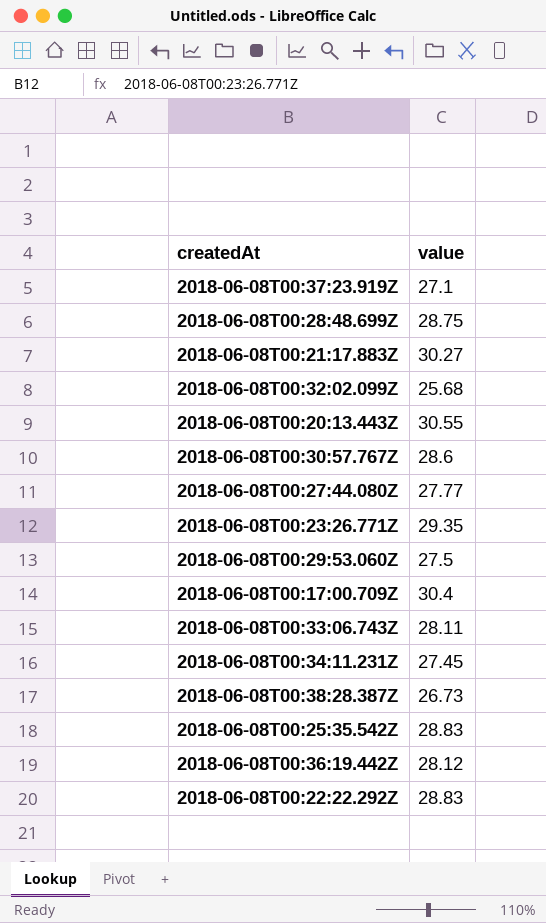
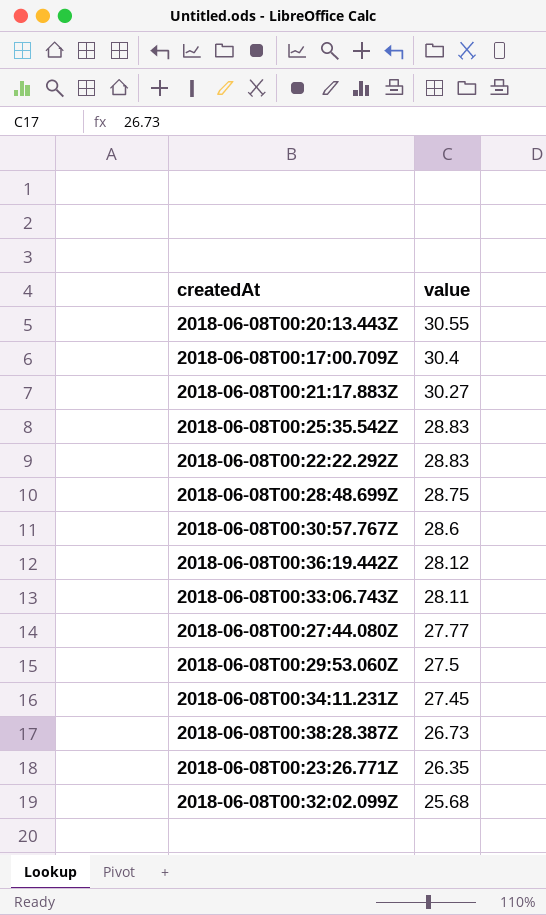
row order: none -> value descending
row 2018-06-08T00:37:23.919Z: 27.1 -> none
2018-06-08T00:23:26.771Z | value: 29.35 -> 26.35

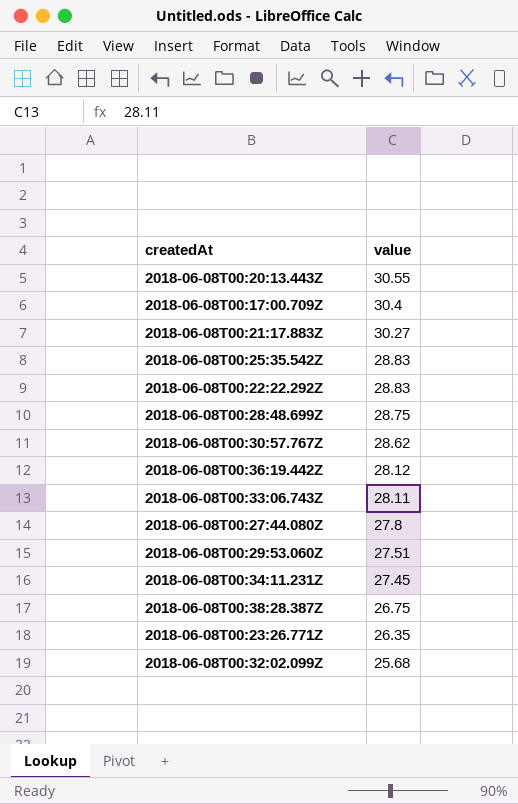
2018-06-08T00:30:57.767Z | value: 28.6 -> 28.62
2018-06-08T00:27:44.080Z | value: 27.77 -> 27.8
2018-06-08T00:29:53.060Z | value: 27.5 -> 27.51
2018-06-08T00:38:28.387Z | value: 26.73 -> 26.75

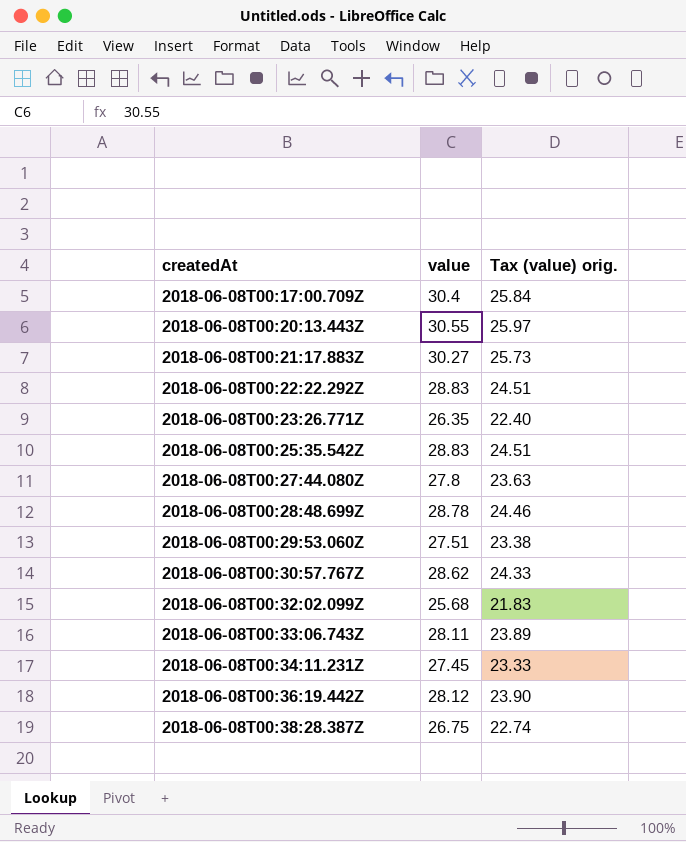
row order: value descending -> createdAt ascending
column Tax (value) orig. | formula: none -> [value] * 0.85
2018-06-08T00:28:48.699Z | value: 28.75 -> 28.78

